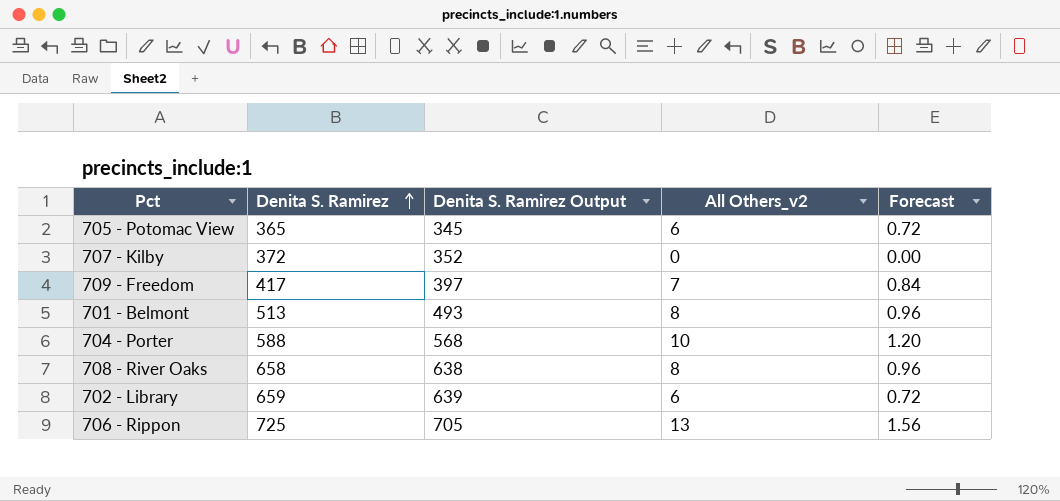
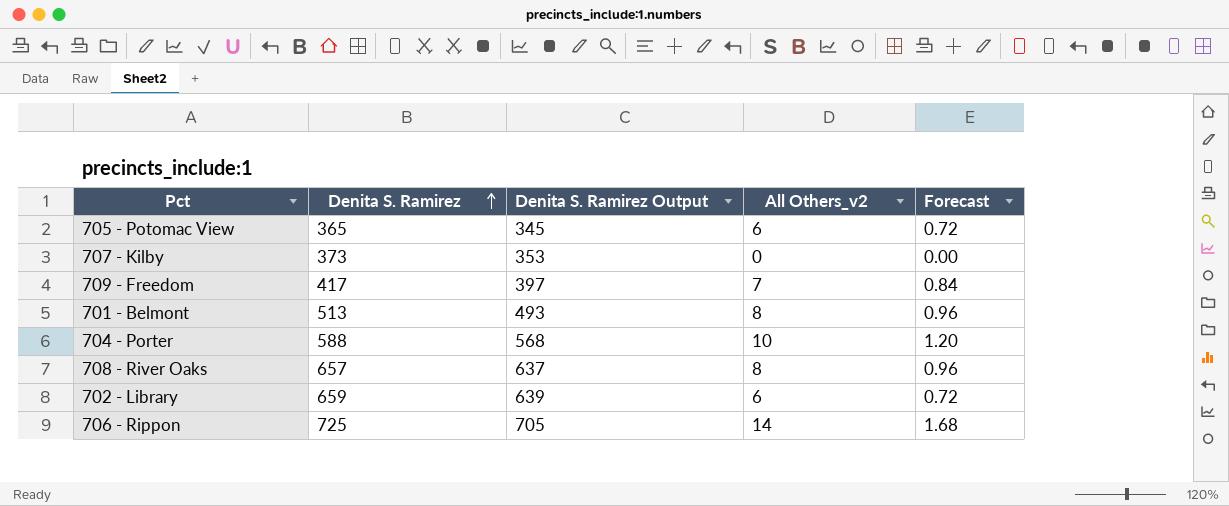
707 - Kilby | Denita S. Ramirez: 372 -> 373
707 - Kilby | Denita S. Ramirez Output: 352 -> 353
708 - River Oaks | Denita S. Ramirez: 658 -> 657
708 - River Oaks | Denita S. Ramirez Output: 638 -> 637
706 - Rippon | All Others_v2: 13 -> 14
706 - Rippon | Forecast: 1.56 -> 1.68

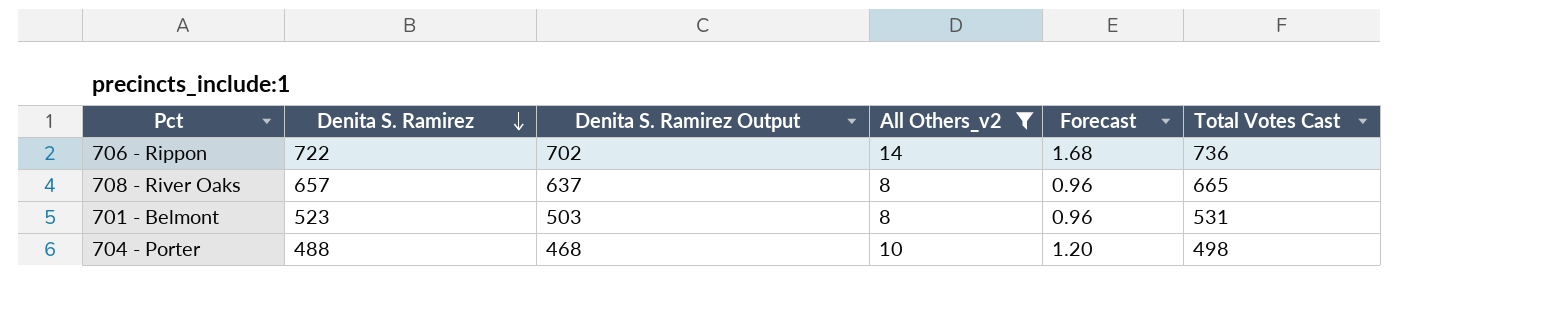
filter: none -> All Others_v2 >= 8
row order: Denita S. Ramirez ascending -> Denita S. Ramirez descending
column Total Votes Cast | formula: none -> [Denita S. Ramirez] + [All Others_v2]
706 - Rippon | Denita S. Ramirez: 725 -> 722
706 - Rippon | Denita S. Ramirez Output: 705 -> 702
701 - Belmont | Denita S. Ramirez: 513 -> 523
701 - Belmont | Denita S. Ramirez Output: 493 -> 503
704 - Porter | Denita S. Ramirez: 588 -> 488
704 - Porter | Denita S. Ramirez Output: 568 -> 468

